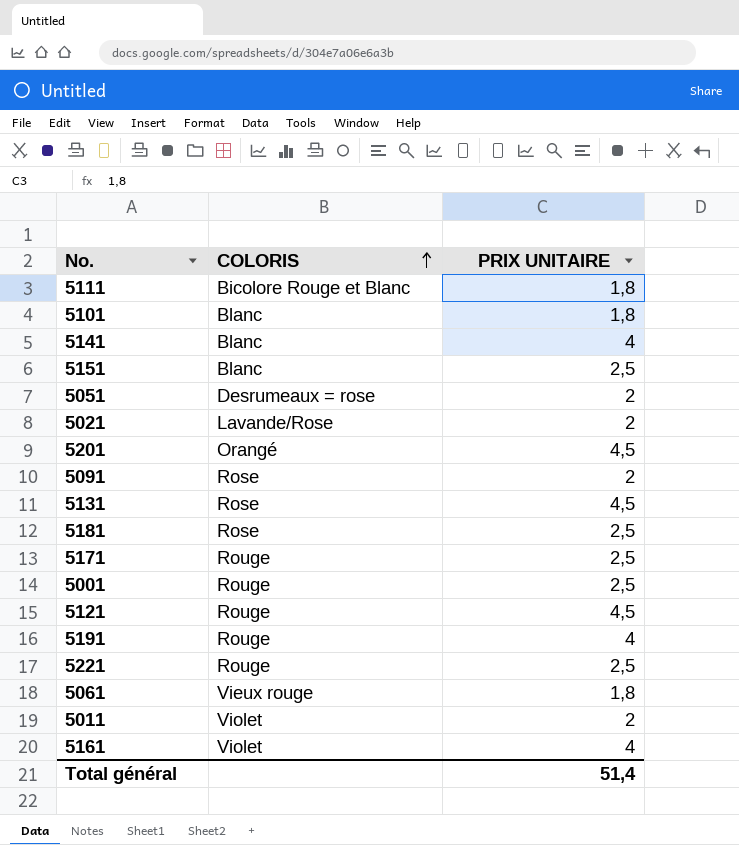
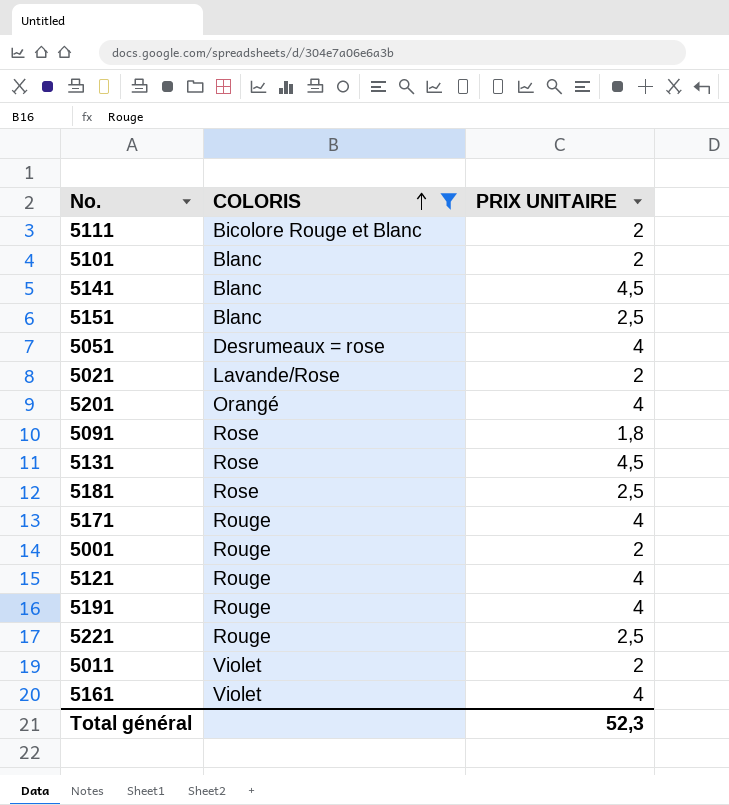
filter: none -> COLORIS != Vieux rouge
5111 | PRIX UNITAIRE: 1,8 -> 2
5101 | PRIX UNITAIRE: 1,8 -> 2
5141 | PRIX UNITAIRE: 4 -> 4,5
5051 | PRIX UNITAIRE: 2 -> 4
5201 | PRIX UNITAIRE: 4,5 -> 4
5091 | PRIX UNITAIRE: 2 -> 1,8
5171 | PRIX UNITAIRE: 2,5 -> 4
5001 | PRIX UNITAIRE: 2,5 -> 2
5121 | PRIX UNITAIRE: 4,5 -> 4
Total général | PRIX UNITAIRE: 51,4 -> 52,3

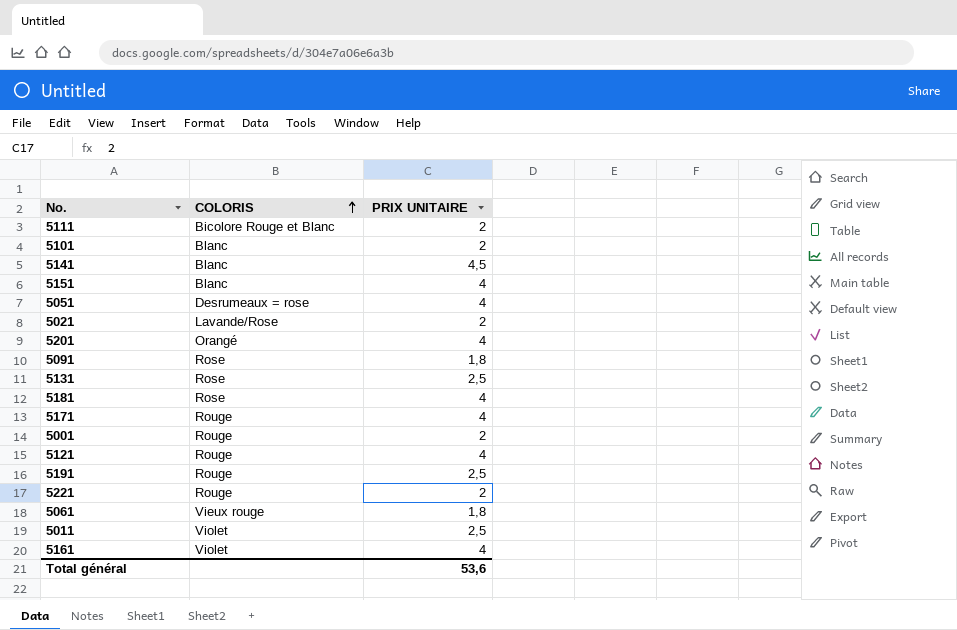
filter: COLORIS != Vieux rouge -> none
5151 | PRIX UNITAIRE: 2,5 -> 4
5131 | PRIX UNITAIRE: 4,5 -> 2,5
5181 | PRIX UNITAIRE: 2,5 -> 4
5191 | PRIX UNITAIRE: 4 -> 2,5
5221 | PRIX UNITAIRE: 2,5 -> 2
5011 | PRIX UNITAIRE: 2 -> 2,5
Total général | PRIX UNITAIRE: 52,3 -> 53,6

